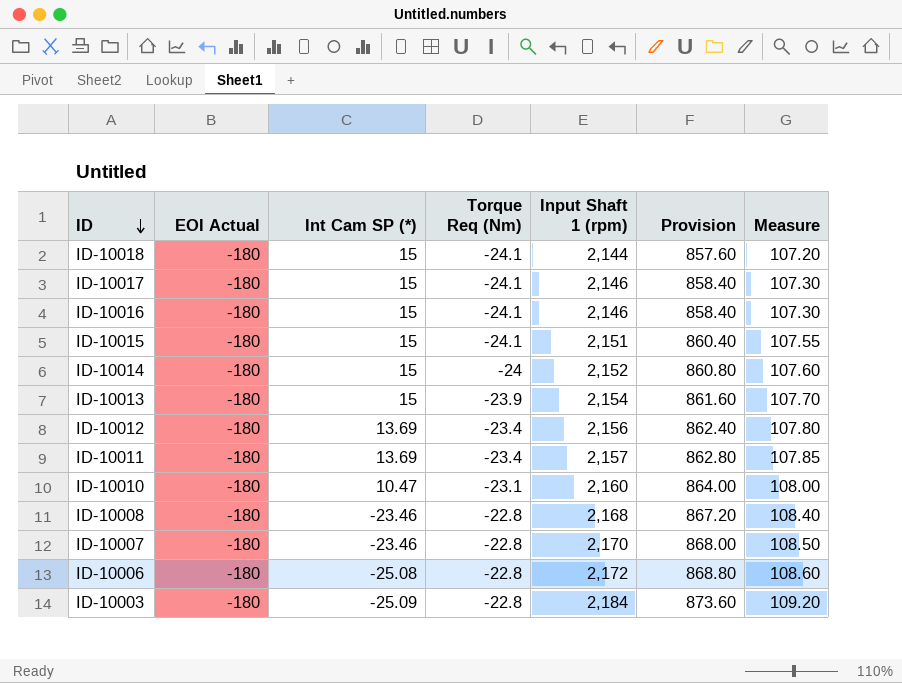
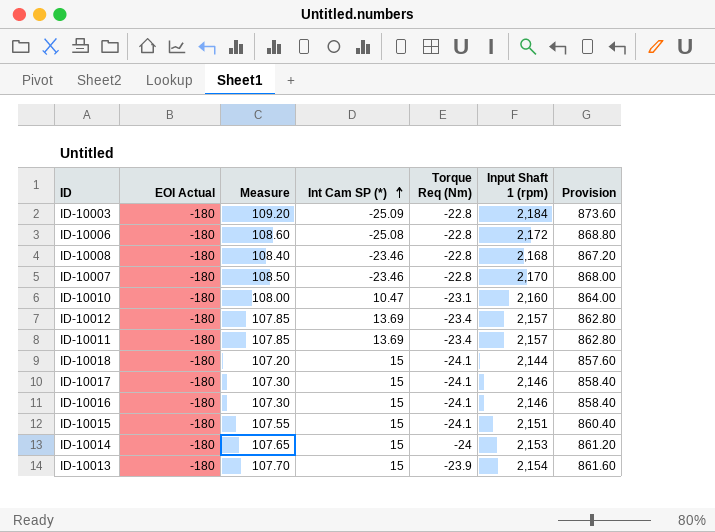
row order: ID descending -> Int Cam SP (*) ascending
column Measure | position: 7 -> 3
ID-10012 | Measure: 107.80 -> 107.85
ID-10012 | Input Shaft 1 (rpm): 2,156 -> 2,157
ID-10012 | Provision: 862.40 -> 862.80
ID-10014 | Measure: 107.60 -> 107.65
ID-10014 | Input Shaft 1 (rpm): 2,152 -> 2,153
ID-10014 | Provision: 860.80 -> 861.20

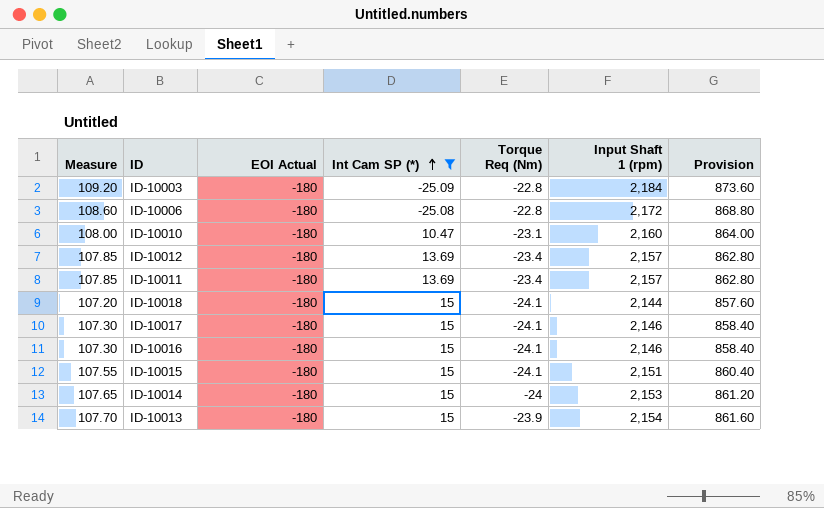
filter: none -> Int Cam SP (*) != -23.46
column Measure | position: 3 -> 1

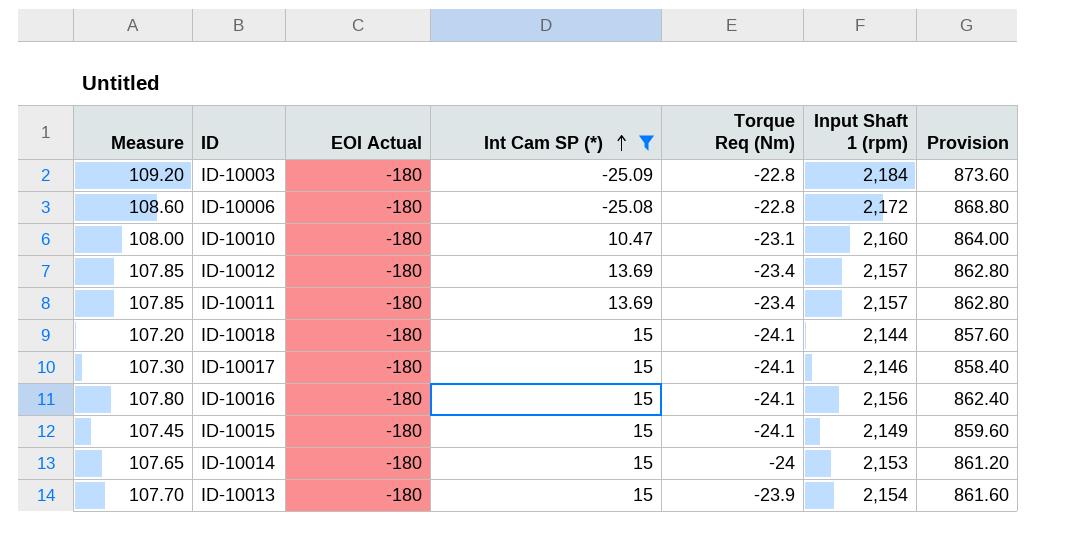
ID-10016 | Measure: 107.30 -> 107.80
ID-10016 | Input Shaft 1 (rpm): 2,146 -> 2,156
ID-10016 | Provision: 858.40 -> 862.40
ID-10015 | Measure: 107.55 -> 107.45
ID-10015 | Input Shaft 1 (rpm): 2,151 -> 2,149
ID-10015 | Provision: 860.40 -> 859.60

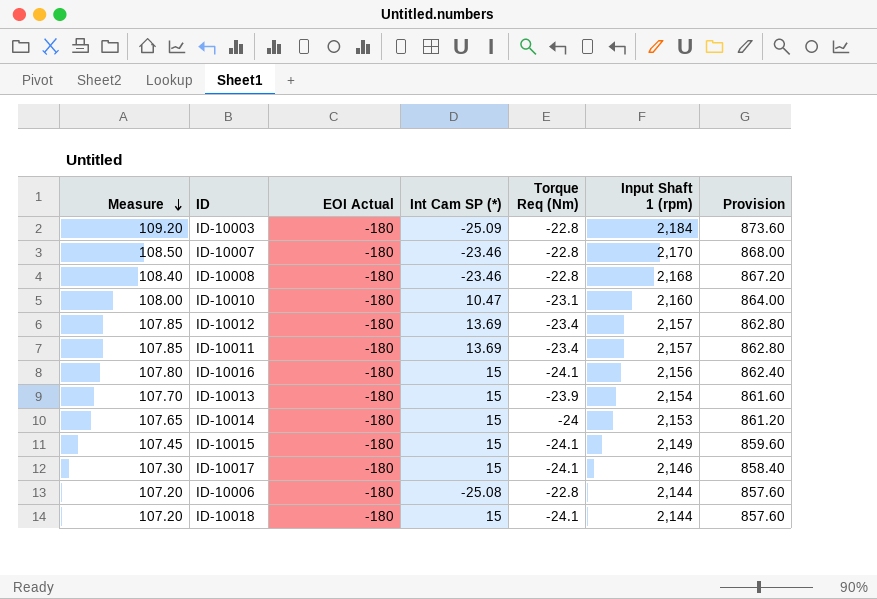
filter: Int Cam SP (*) != -23.46 -> none
row order: Int Cam SP (*) ascending -> Measure descending
ID-10006 | Measure: 108.60 -> 107.20
ID-10006 | Input Shaft 1 (rpm): 2,172 -> 2,144
ID-10006 | Provision: 868.80 -> 857.60

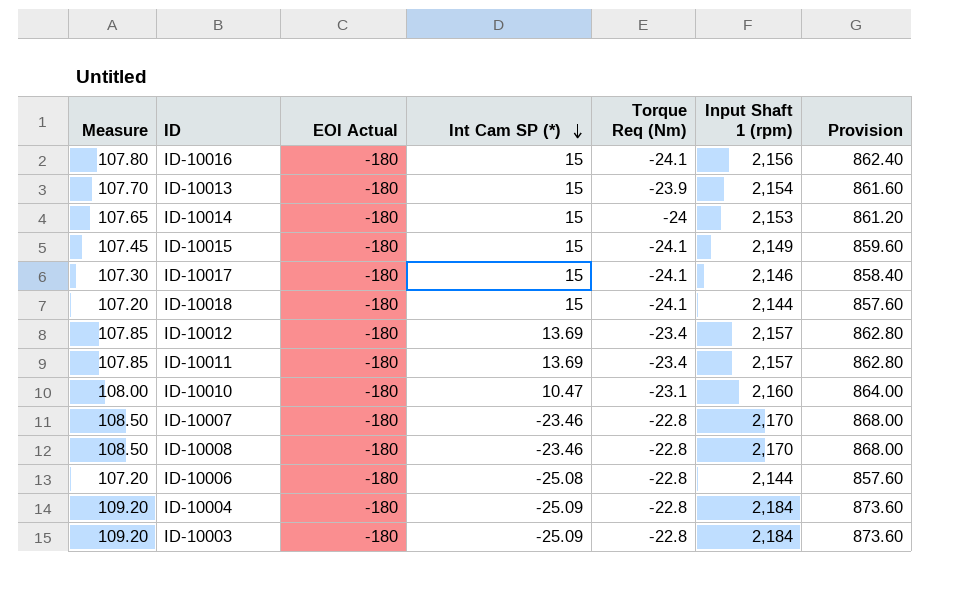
row order: Measure descending -> Int Cam SP (*) descending
ID-10008 | Measure: 108.40 -> 108.50
ID-10008 | Input Shaft 1 (rpm): 2,168 -> 2,170
ID-10008 | Provision: 867.20 -> 868.00
row ID-10004: none -> 109.20 | -180 | -25.09 | -22.8 | 2,184 | 873.60

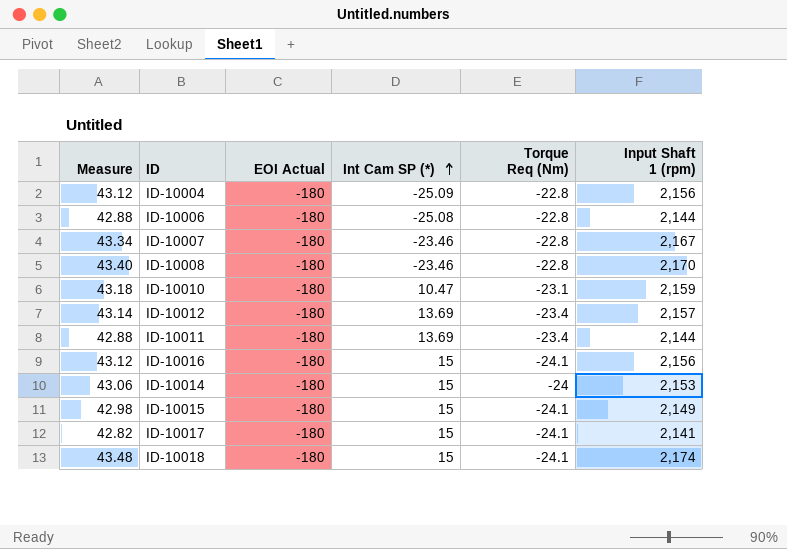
row order: Int Cam SP (*) descending -> Int Cam SP (*) ascending
column Provision | formula: [Input Shaft 1 (rpm)] * 0.4 -> none
column Measure | formula: [Input Shaft 1 (rpm)] * 0.05 -> [Input Shaft 1 (rpm)] * 0.02
row ID-10013: 107.70 | -180 | 15 | -23.9 | 2,154 | 861.60 -> none
row ID-10003: 109.20 | -180 | -25.09 | -22.8 | 2,184 | 873.60 -> none
ID-10004 | Input Shaft 1 (rpm): 2,184 -> 2,156
ID-10007 | Input Shaft 1 (rpm): 2,170 -> 2,167
ID-10010 | Input Shaft 1 (rpm): 2,160 -> 2,159
ID-10011 | Input Shaft 1 (rpm): 2,157 -> 2,144
ID-10017 | Input Shaft 1 (rpm): 2,146 -> 2,141
ID-10018 | Input Shaft 1 (rpm): 2,144 -> 2,174

